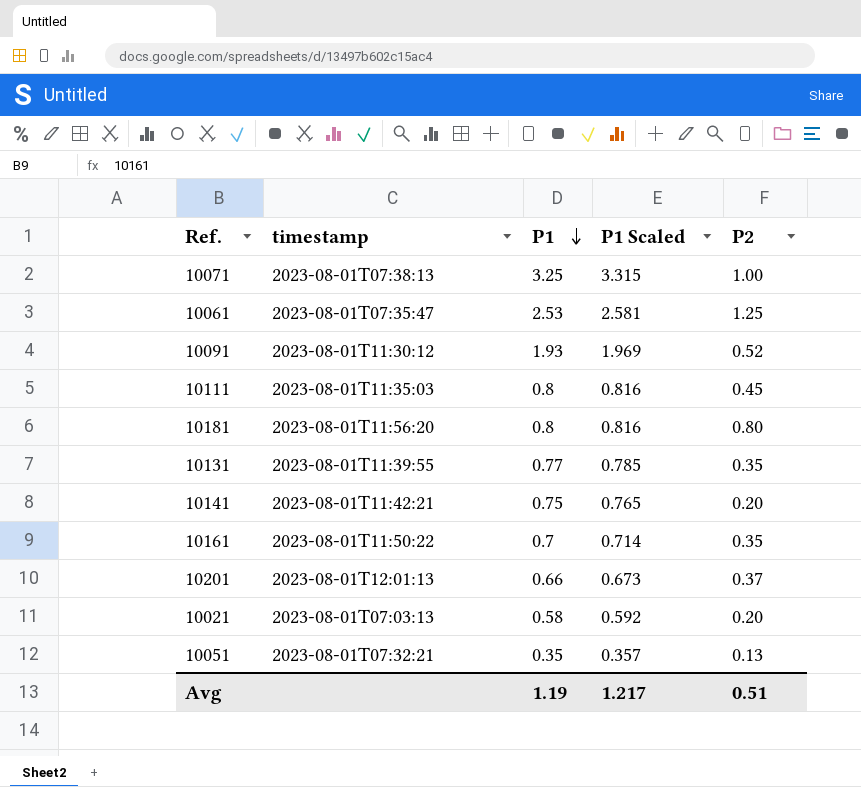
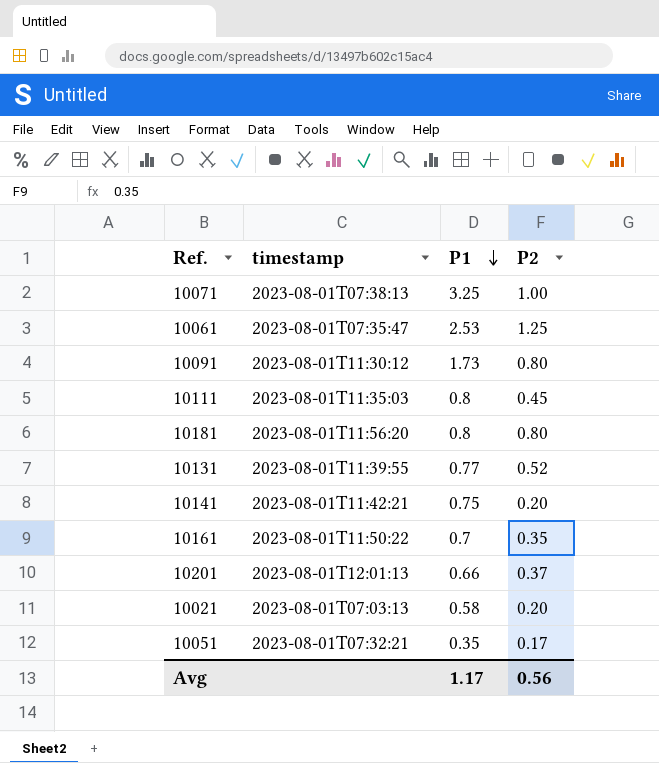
column P1 Scaled | formula: [P1] * 1.02 -> none
10091 | P1: 1.93 -> 1.73
10091 | P2: 0.52 -> 0.80
10131 | P2: 0.35 -> 0.52
10051 | P2: 0.13 -> 0.17
Avg | P1: 1.19 -> 1.17
Avg | P2: 0.51 -> 0.56

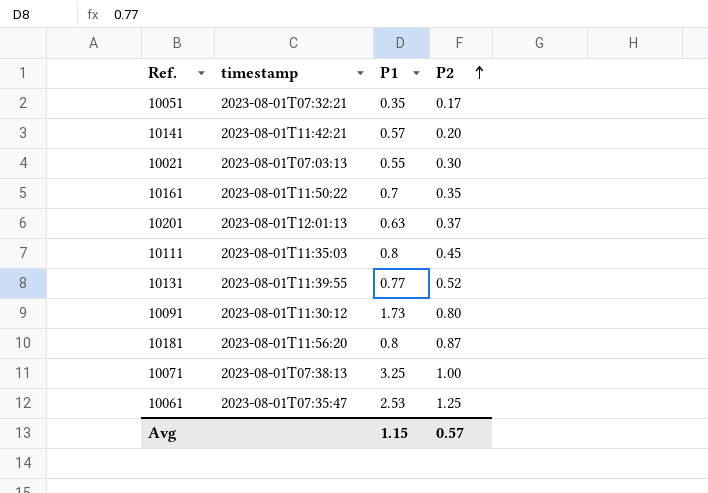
row order: P1 descending -> P2 ascending
10141 | P1: 0.75 -> 0.57
10021 | P1: 0.58 -> 0.55
10021 | P2: 0.20 -> 0.30
10201 | P1: 0.66 -> 0.63
10181 | P2: 0.80 -> 0.87
Avg | P1: 1.17 -> 1.15
Avg | P2: 0.56 -> 0.57

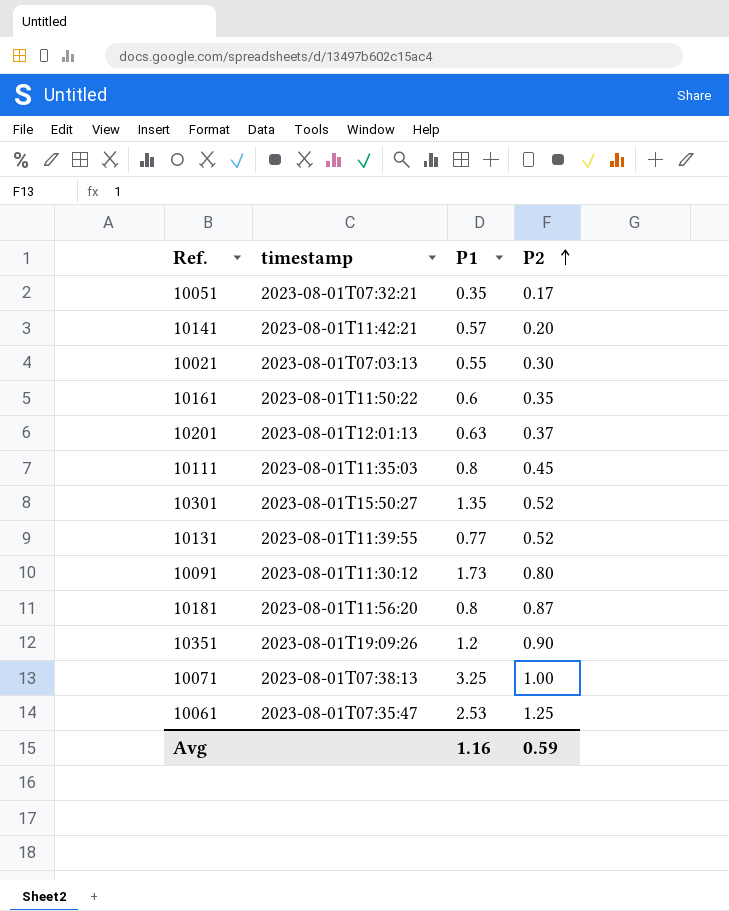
10161 | P1: 0.7 -> 0.6
row 10301: none -> 2023-08-01T15:50:27 | 1.35 | 0.52
row 10351: none -> 2023-08-01T19:09:26 | 1.2 | 0.90
Avg | P1: 1.15 -> 1.16
Avg | P2: 0.57 -> 0.59

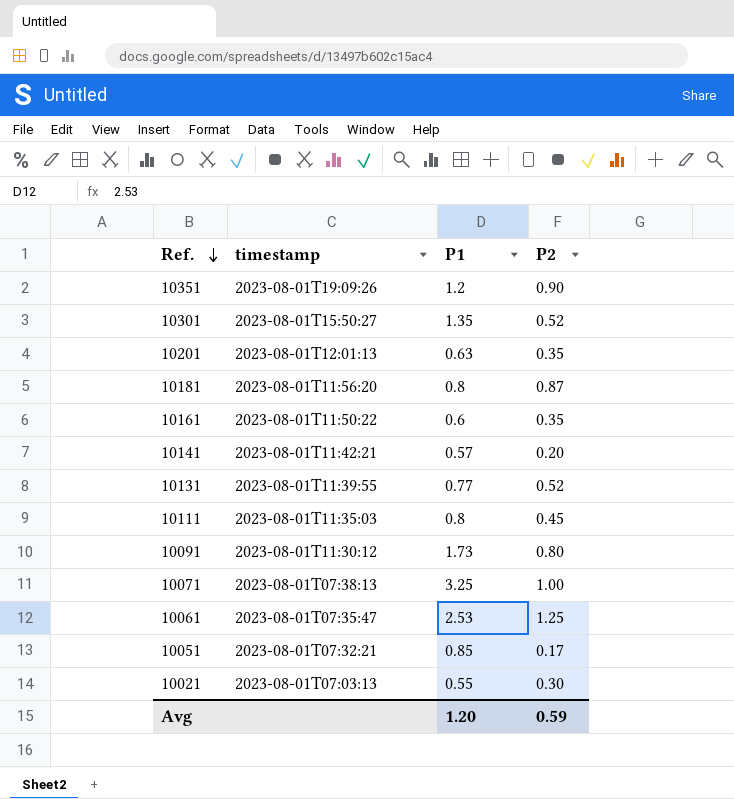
row order: P2 ascending -> Ref. descending
10201 | P2: 0.37 -> 0.35
10051 | P1: 0.35 -> 0.85
Avg | P1: 1.16 -> 1.20

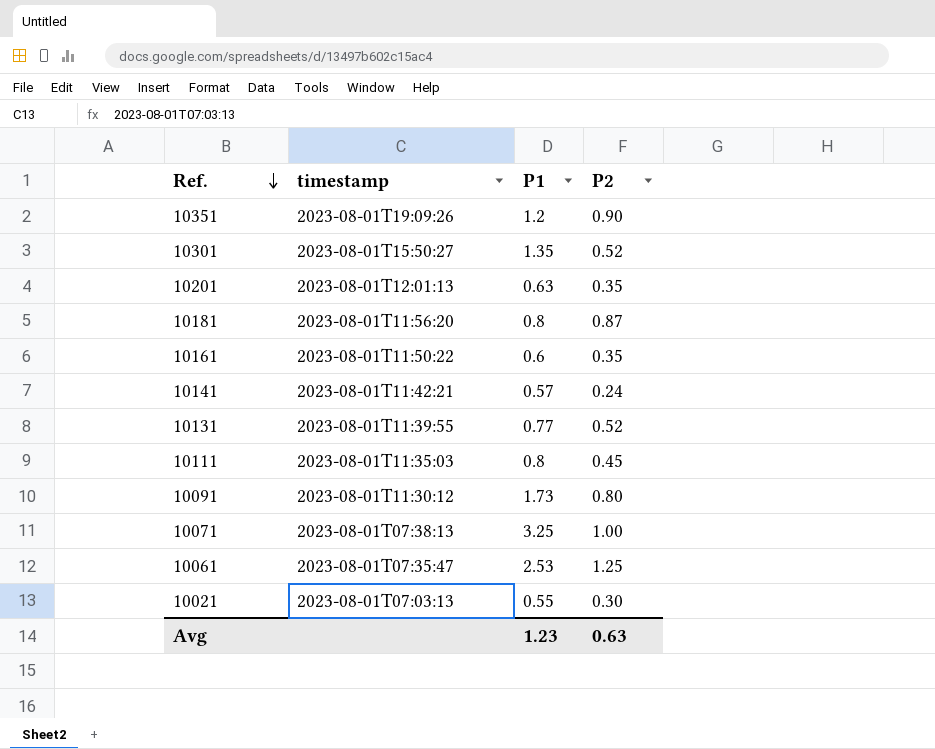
row 10051: 2023-08-01T07:32:21 | 0.85 | 0.17 -> none
10141 | P2: 0.20 -> 0.24
Avg | P1: 1.20 -> 1.23
Avg | P2: 0.59 -> 0.63

